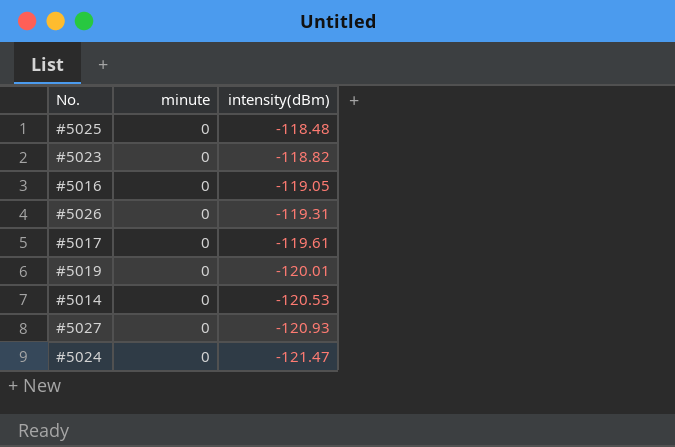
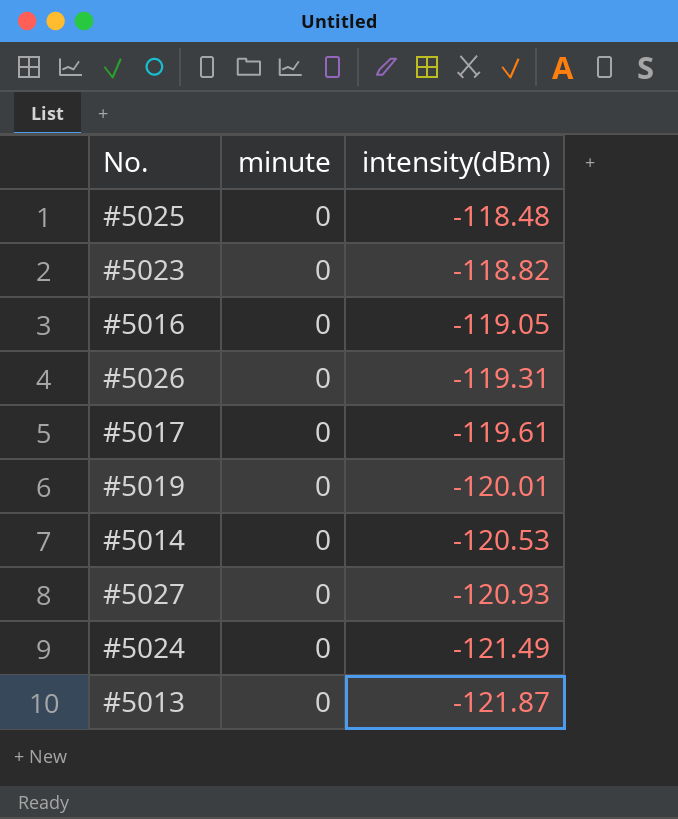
#5024 | intensity(dBm): -121.47 -> -121.49
row #5013: none -> 0 | -121.87

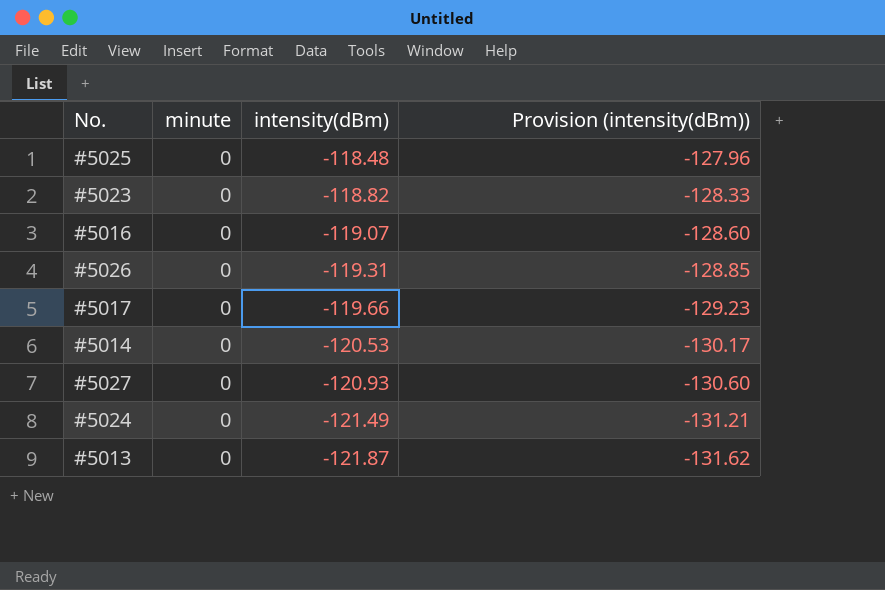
column Provision (intensity(dBm)) | formula: none -> [intensity(dBm)] * 1.08
row #5019: 0 | -120.01 -> none
#5016 | intensity(dBm): -119.05 -> -119.07
#5017 | intensity(dBm): -119.61 -> -119.66

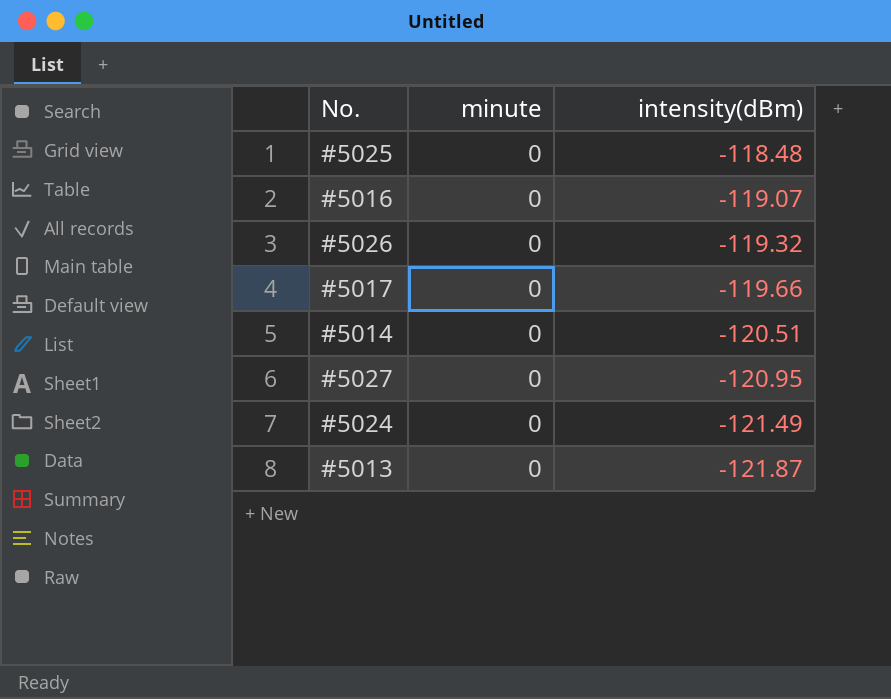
column Provision (intensity(dBm)) | formula: [intensity(dBm)] * 1.08 -> none
row #5023: 0 | -118.82 | -128.33 -> none
#5026 | intensity(dBm): -119.31 -> -119.32
#5014 | intensity(dBm): -120.53 -> -120.51
#5027 | intensity(dBm): -120.93 -> -120.95

